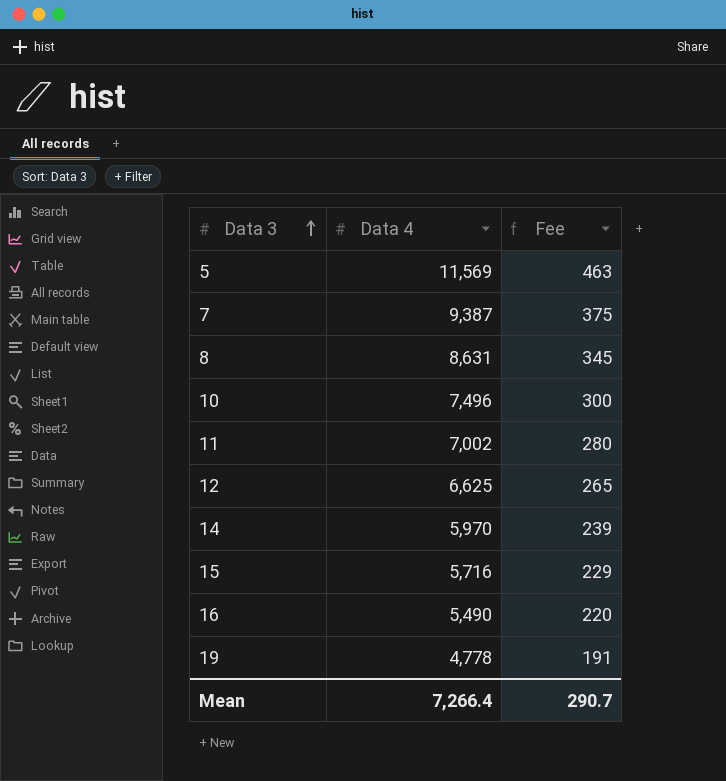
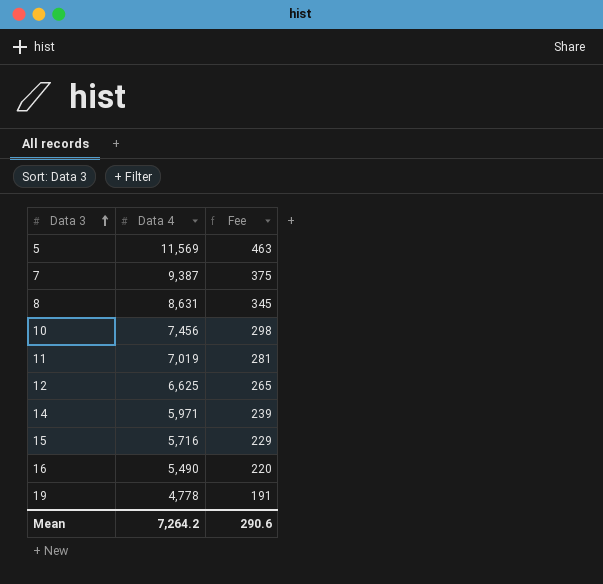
10 | Data 4: 7,496 -> 7,456
10 | Fee: 300 -> 298
11 | Data 4: 7,002 -> 7,019
11 | Fee: 280 -> 281
14 | Data 4: 5,970 -> 5,971
Mean | Data 4: 7,266.4 -> 7,264.2
Mean | Fee: 290.7 -> 290.6

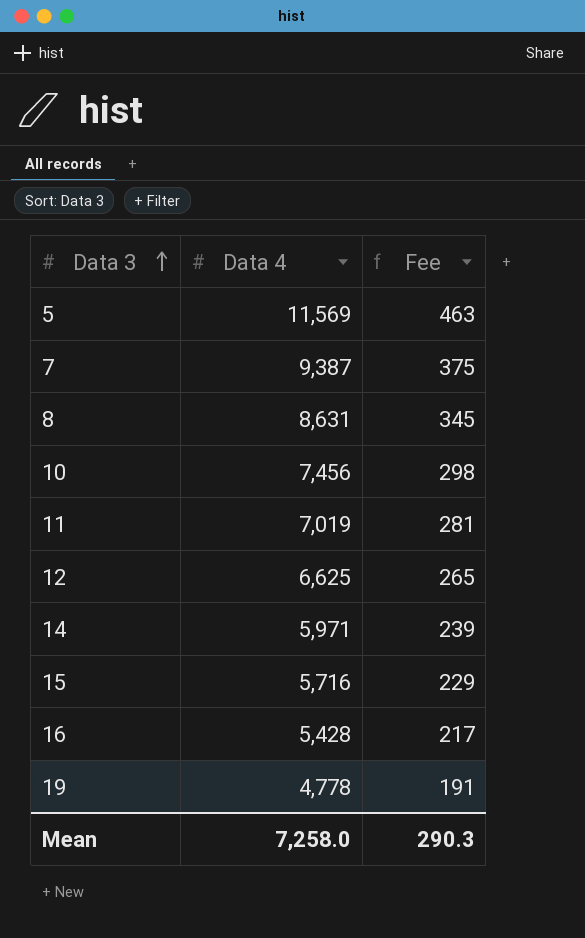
16 | Data 4: 5,490 -> 5,428
16 | Fee: 220 -> 217
Mean | Data 4: 7,264.2 -> 7,258.0
Mean | Fee: 290.6 -> 290.3

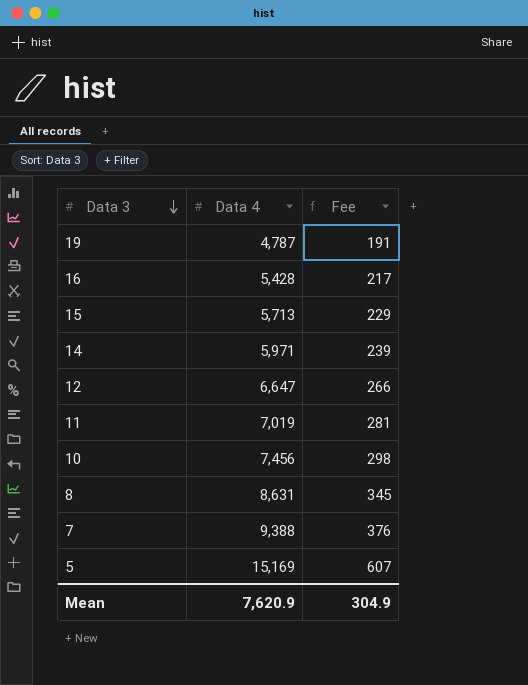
row order: Data 3 ascending -> Data 3 descending
19 | Data 4: 4,778 -> 4,787
15 | Data 4: 5,716 -> 5,713
12 | Data 4: 6,625 -> 6,647
12 | Fee: 265 -> 266
7 | Data 4: 9,387 -> 9,388
7 | Fee: 375 -> 376
5 | Data 4: 11,569 -> 15,169
5 | Fee: 463 -> 607
Mean | Data 4: 7,258.0 -> 7,620.9
Mean | Fee: 290.3 -> 304.9

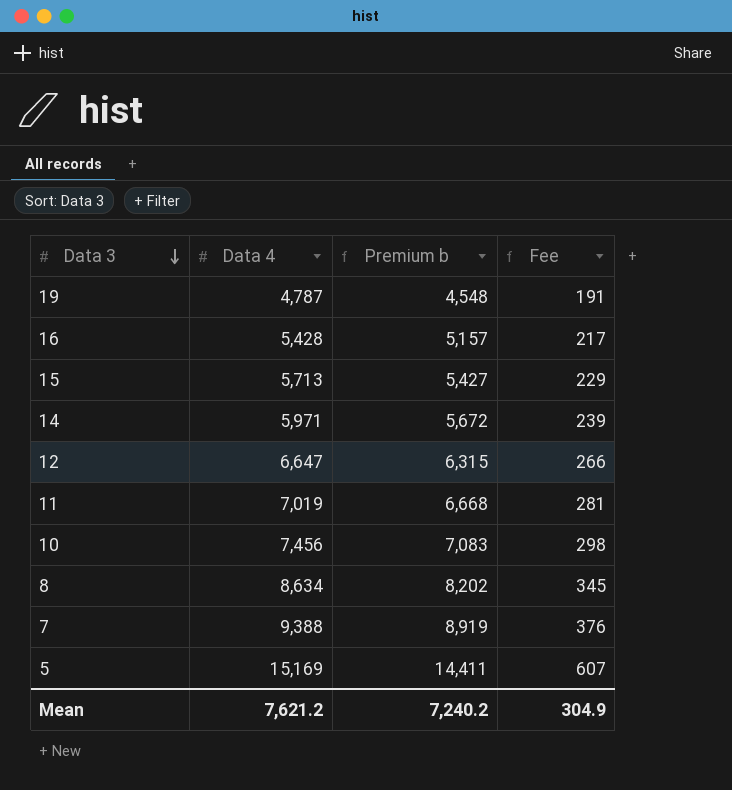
column Premium b | formula: none -> [Data 4] * 0.95
8 | Data 4: 8,631 -> 8,634
Mean | Data 4: 7,620.9 -> 7,621.2

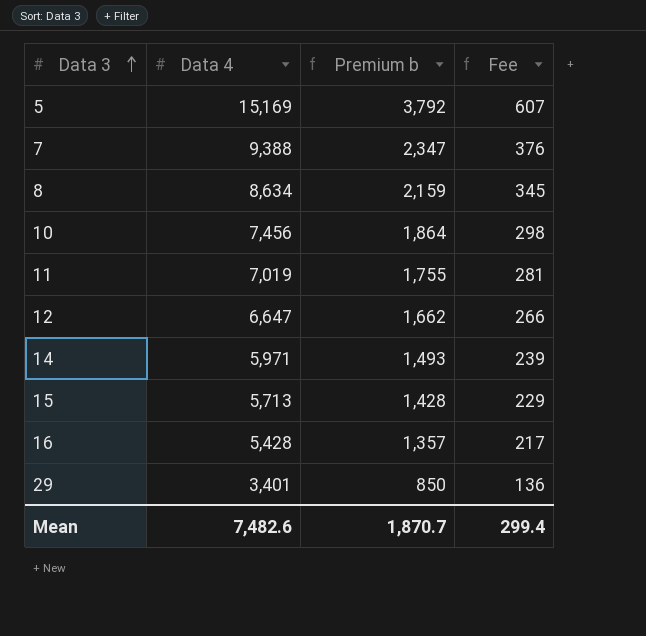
row order: Data 3 descending -> Data 3 ascending
column Premium b | formula: [Data 4] * 0.95 -> [Data 4] * 0.25
row 19: 4,787 | 4,548 | 191 -> none
row 29: none -> 3,401 | 850 | 136
Mean | Data 4: 7,621.2 -> 7,482.6
Mean | Premium b: 7,240.2 -> 1,870.7
Mean | Fee: 304.9 -> 299.4

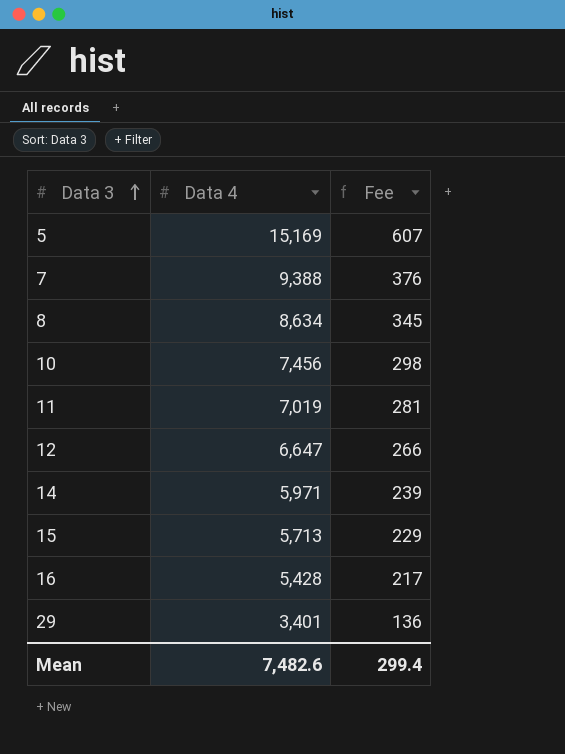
column Premium b | formula: [Data 4] * 0.25 -> none

